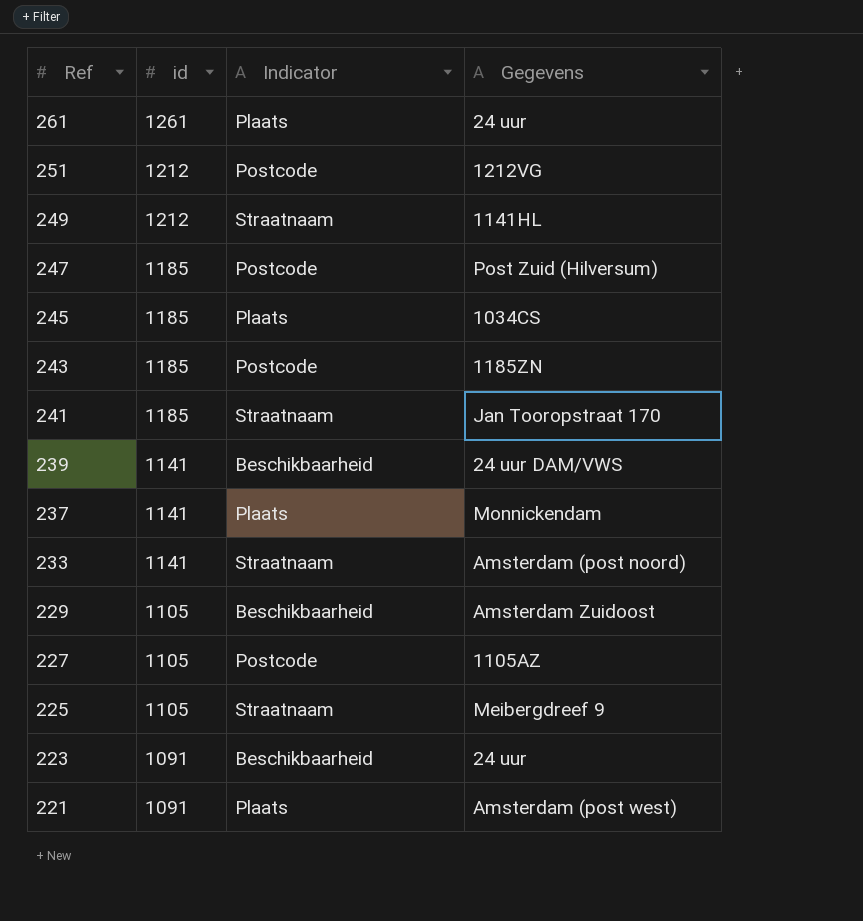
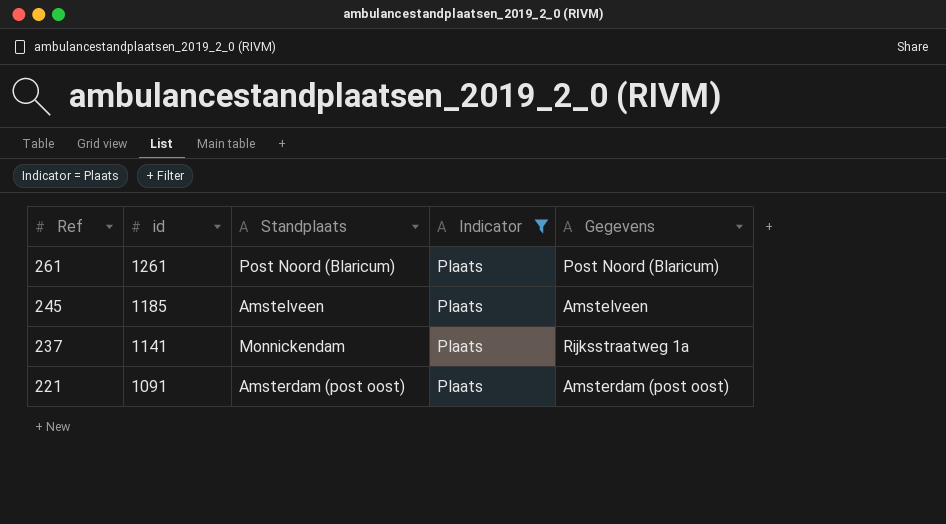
filter: none -> Indicator = Plaats
column Standplaats | position: none -> 3
261 | Gegevens: 24 uur -> Post Noord (Blaricum)
245 | Gegevens: 1034CS -> Amstelveen
237 | Gegevens: Monnickendam -> Rijksstraatweg 1a
221 | Gegevens: Amsterdam (post west) -> Amsterdam (post oost)

